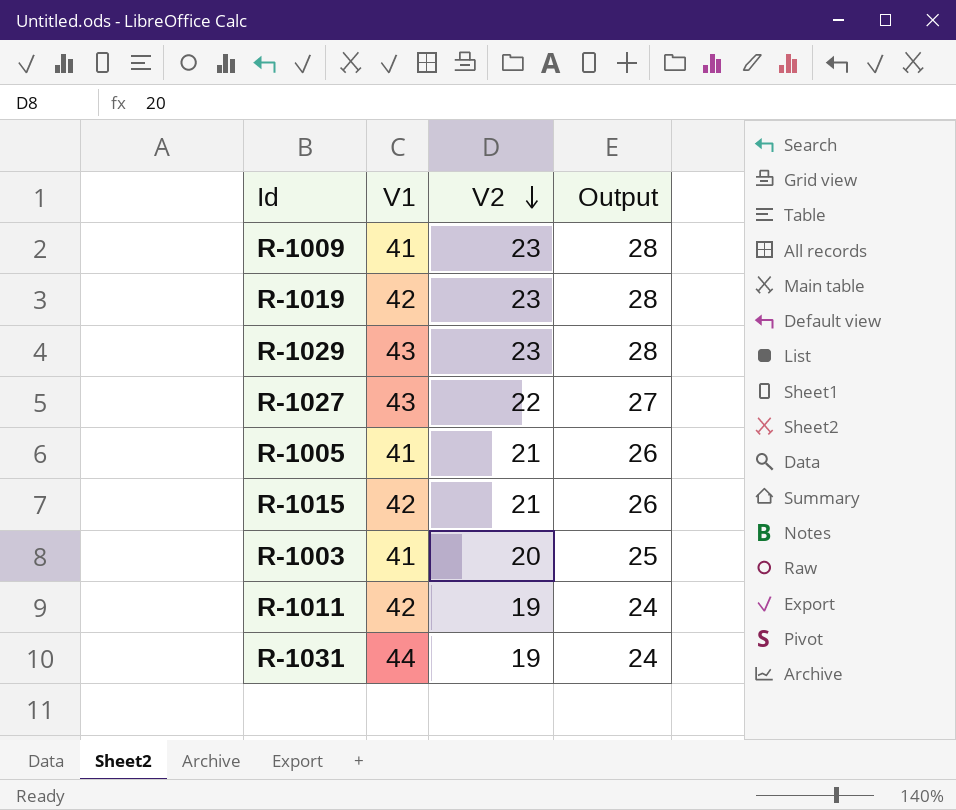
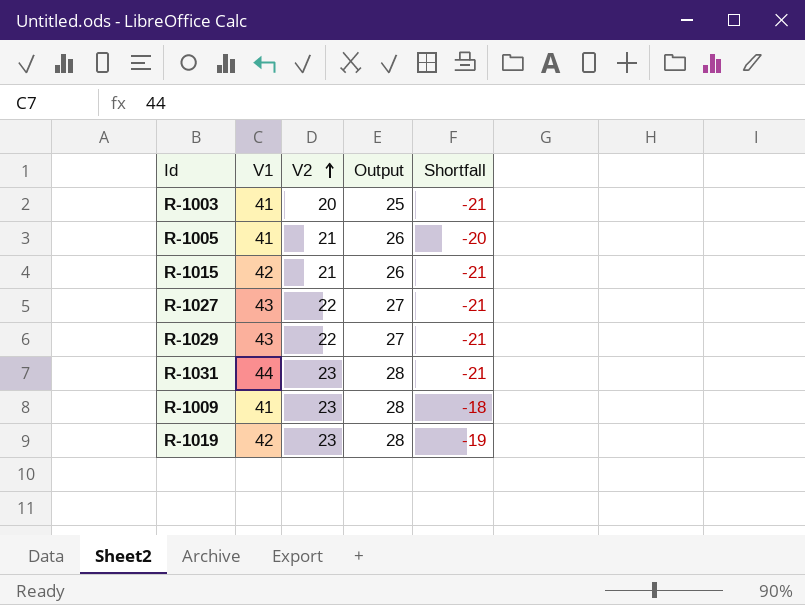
row order: V2 descending -> V2 ascending
column Shortfall | formula: none -> [V2] - [V1]
row R-1011: 42 | 19 | 24 -> none
R-1029 | V2: 23 -> 22
R-1029 | Output: 28 -> 27
R-1031 | V2: 19 -> 23
R-1031 | Output: 24 -> 28

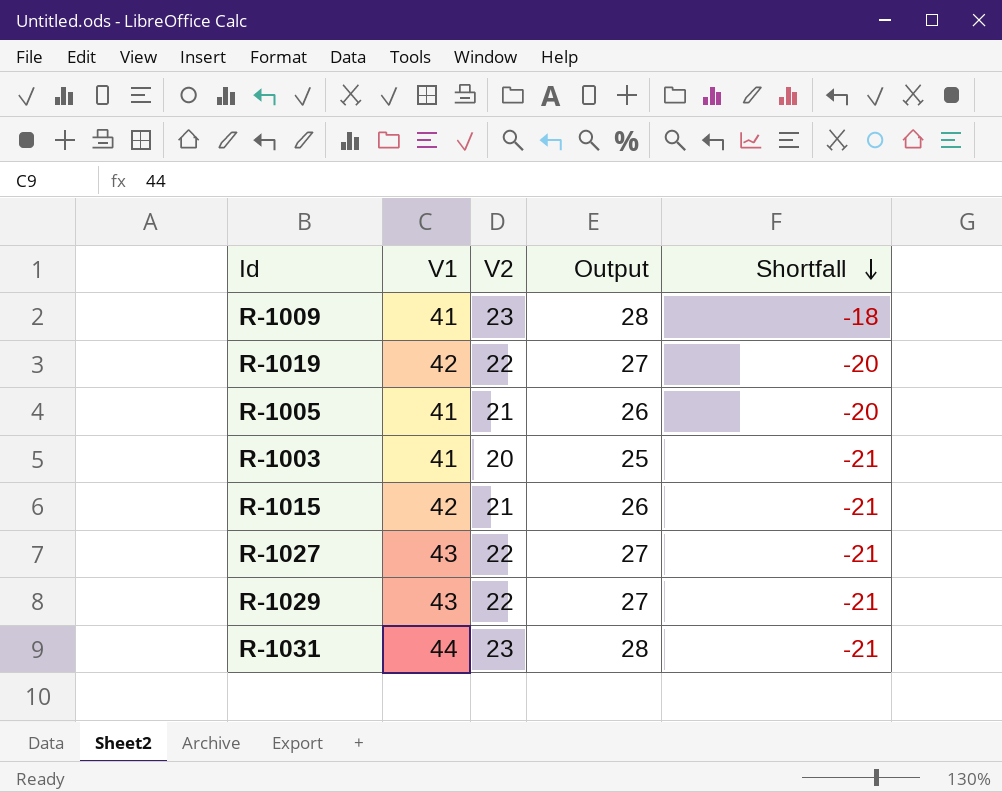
row order: V2 ascending -> Shortfall descending
R-1019 | V2: 23 -> 22
R-1019 | Output: 28 -> 27
R-1019 | Shortfall: -19 -> -20

